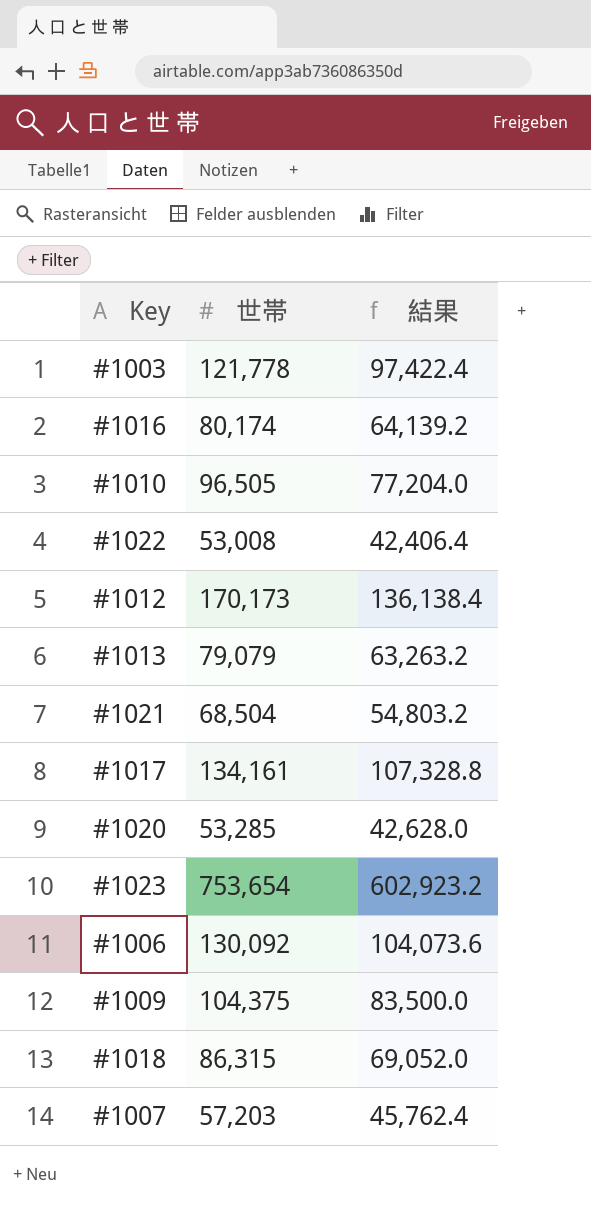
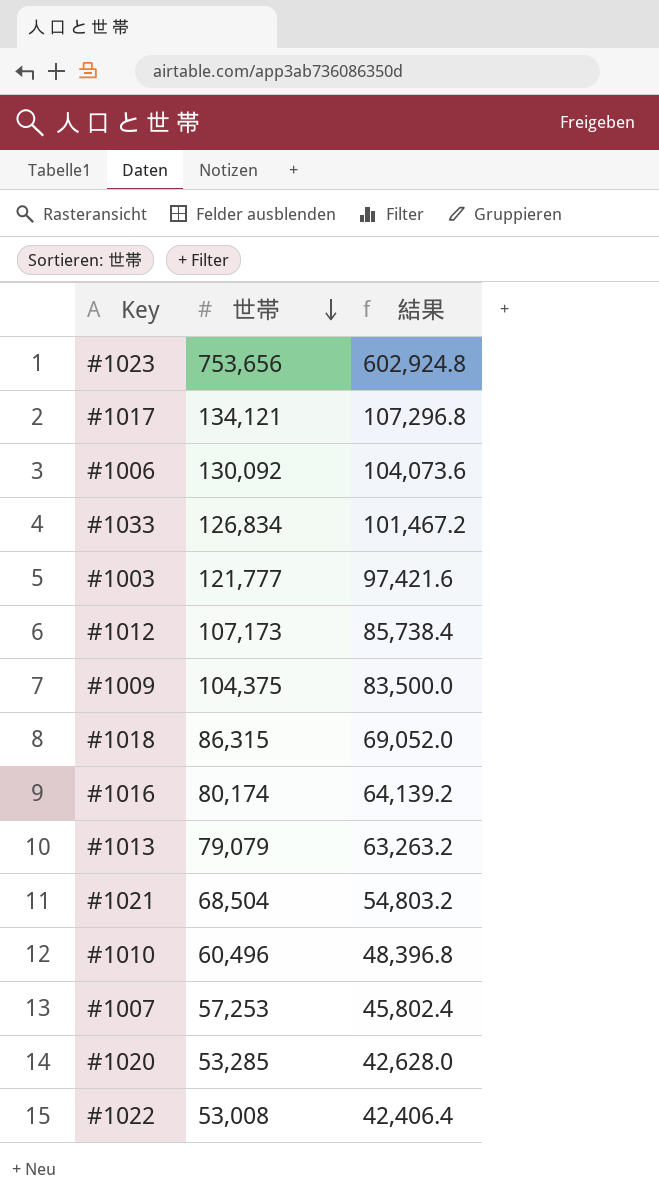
row order: none -> 世帯 descending
#1023 | 世帯: 753,654 -> 753,656
#1023 | 結果: 602,923.2 -> 602,924.8
#1017 | 世帯: 134,161 -> 134,121
#1017 | 結果: 107,328.8 -> 107,296.8
row #1033: none -> 126,834 | 101,467.2
#1003 | 世帯: 121,778 -> 121,777
#1003 | 結果: 97,422.4 -> 97,421.6
#1012 | 世帯: 170,173 -> 107,173
#1012 | 結果: 136,138.4 -> 85,738.4
#1010 | 世帯: 96,505 -> 60,496
#1010 | 結果: 77,204.0 -> 48,396.8
#1007 | 世帯: 57,203 -> 57,253
#1007 | 結果: 45,762.4 -> 45,802.4

